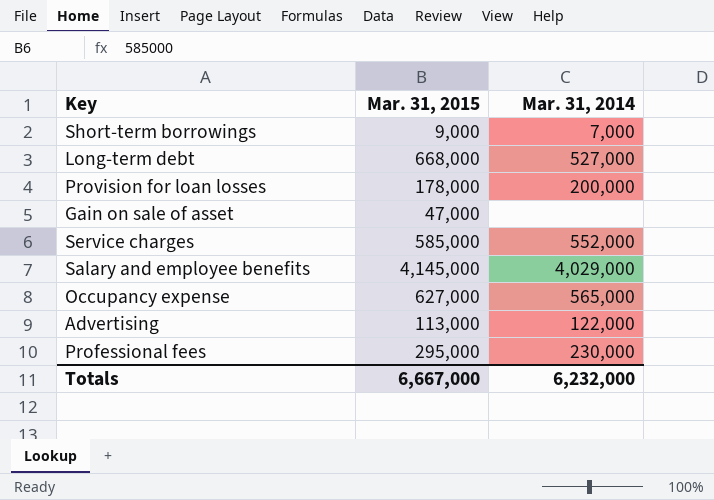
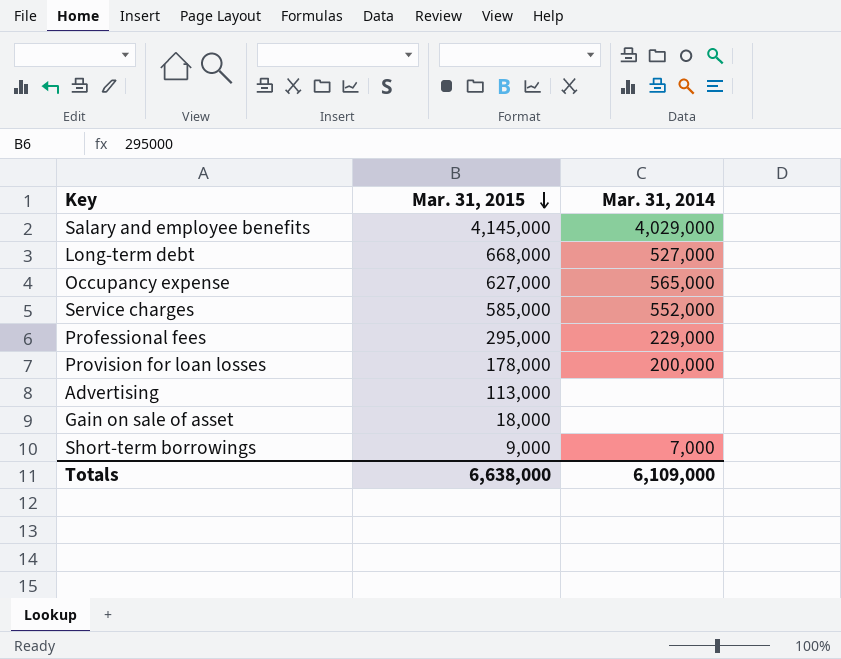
row order: none -> Mar. 31, 2015 descending
Professional fees | Mar. 31, 2014: 230,000 -> 229,000
Advertising | Mar. 31, 2014: 122,000 -> none
Gain on sale of asset | Mar. 31, 2015: 47,000 -> 18,000
Totals | Mar. 31, 2015: 6,667,000 -> 6,638,000
Totals | Mar. 31, 2014: 6,232,000 -> 6,109,000

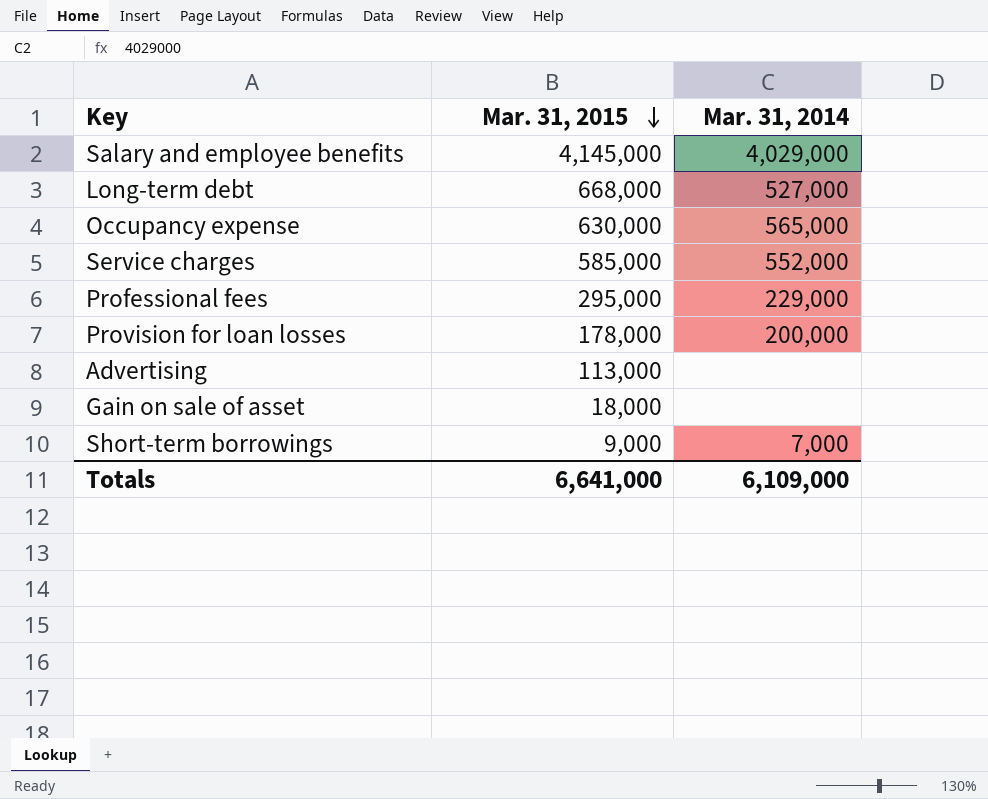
Occupancy expense | Mar. 31, 2015: 627,000 -> 630,000
Totals | Mar. 31, 2015: 6,638,000 -> 6,641,000

